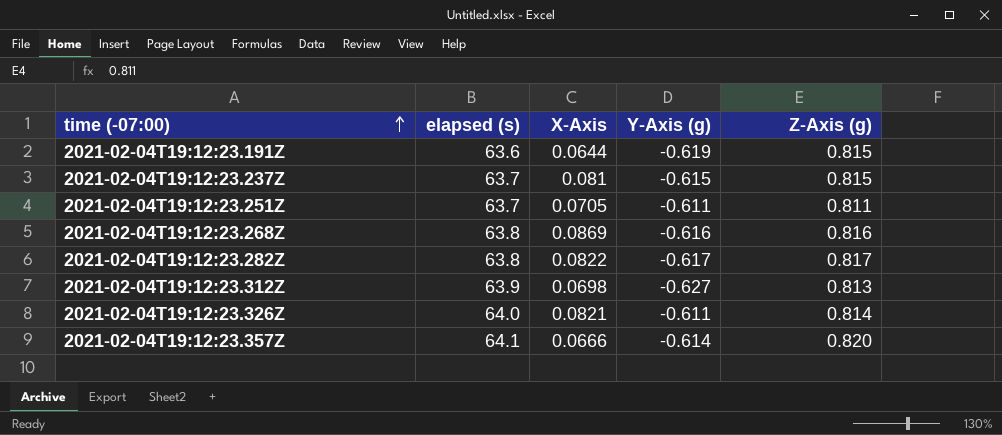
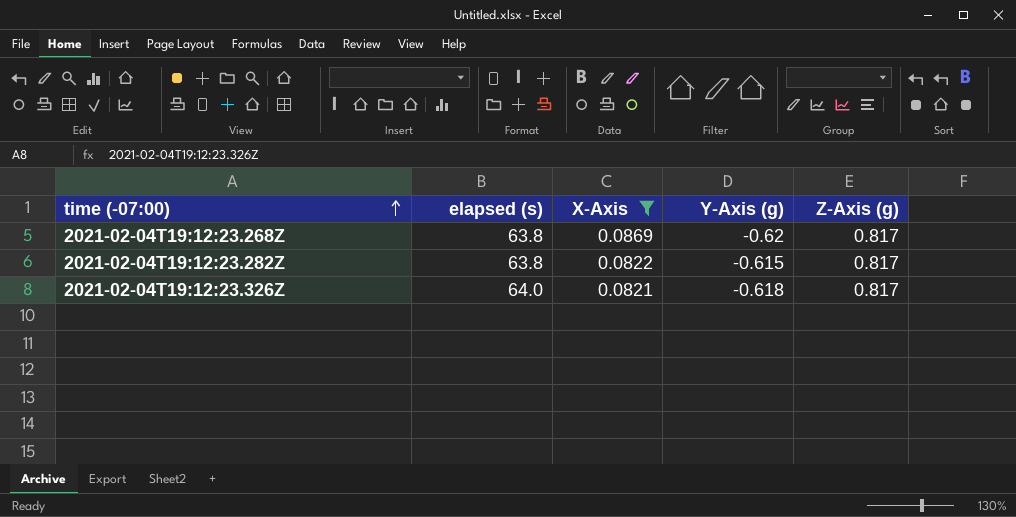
filter: none -> X-Axis >= 0.0821
2021-02-04T19:12:23.268Z | Y-Axis (g): -0.616 -> -0.62
2021-02-04T19:12:23.268Z | Z-Axis (g): 0.816 -> 0.817
2021-02-04T19:12:23.282Z | Y-Axis (g): -0.617 -> -0.615
2021-02-04T19:12:23.326Z | Y-Axis (g): -0.611 -> -0.618
2021-02-04T19:12:23.326Z | Z-Axis (g): 0.814 -> 0.817

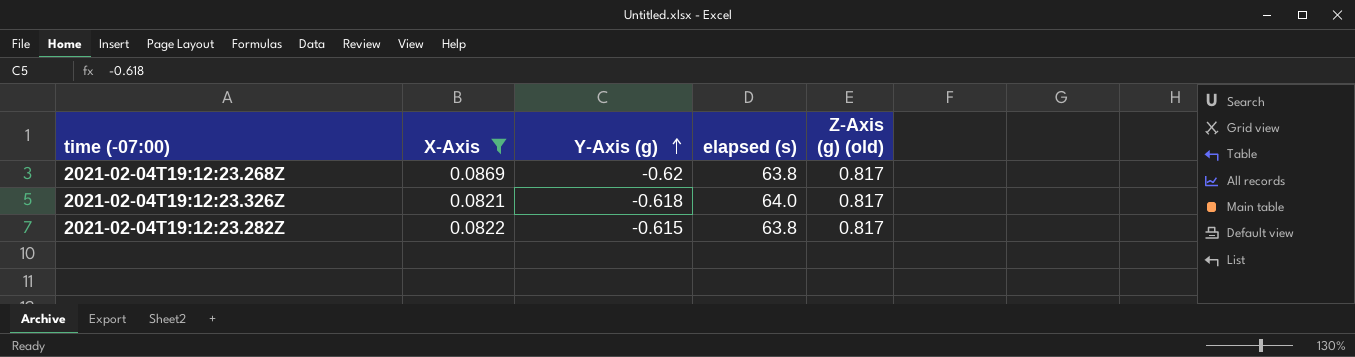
row order: time (-07:00) ascending -> Y-Axis (g) ascending
column elapsed (s) | position: 2 -> 4
column name: Z-Axis (g) -> Z-Axis (g) (old)

